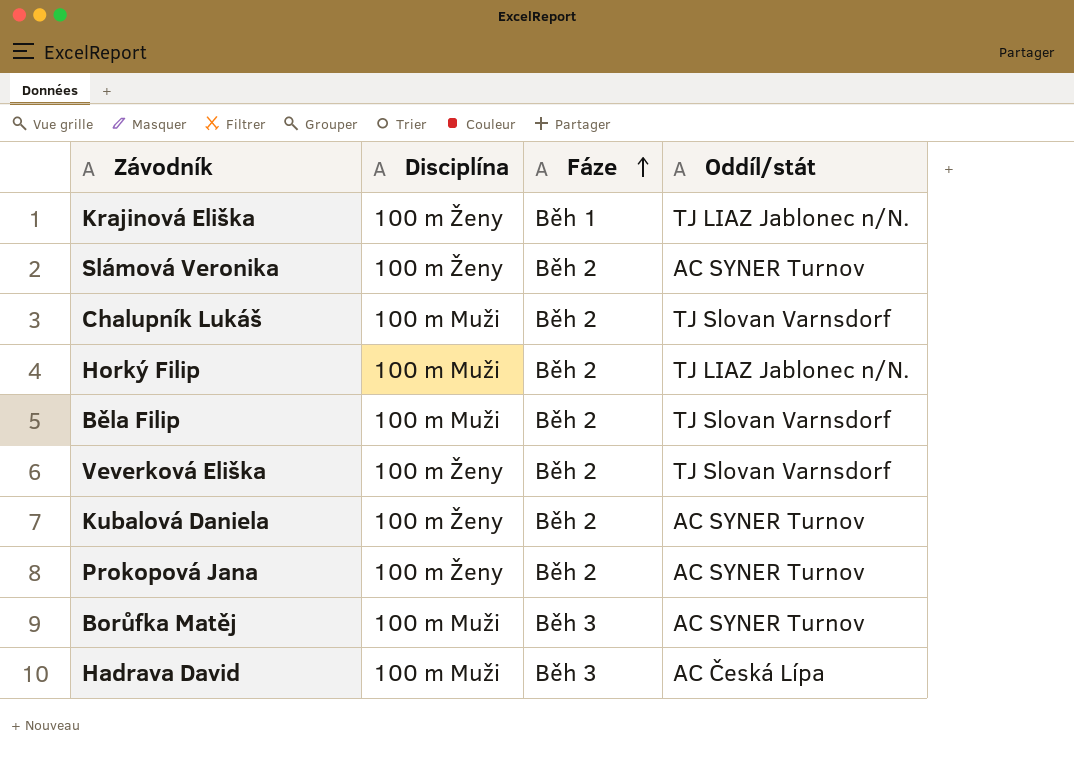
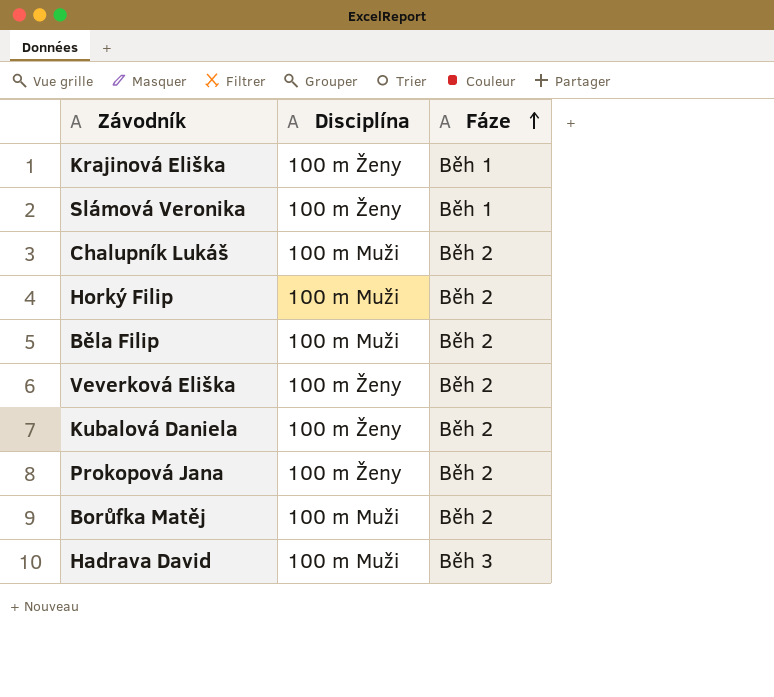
column Oddíl/stát | position: 4 -> none
Slámová Veronika | Fáze: Běh 2 -> Běh 1
Borůfka Matěj | Fáze: Běh 3 -> Běh 2

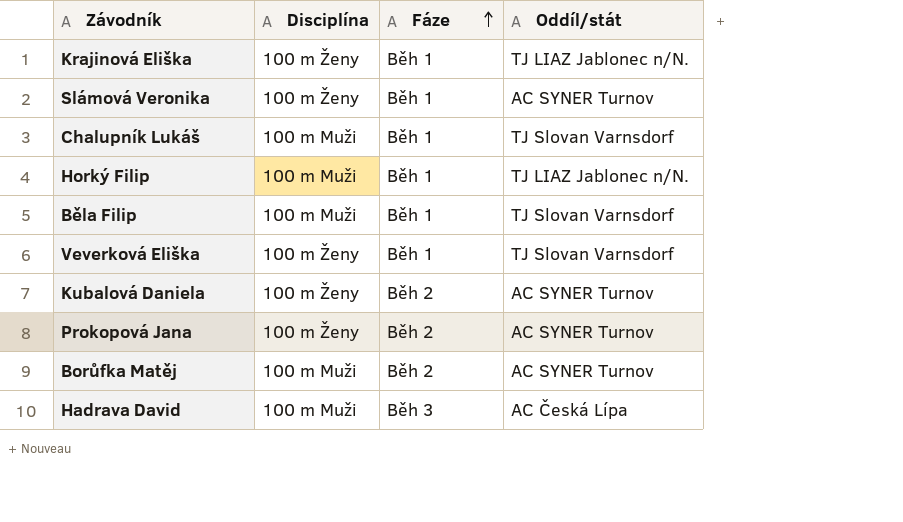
column Oddíl/stát | position: none -> 4
Chalupník Lukáš | Fáze: Běh 2 -> Běh 1
Horký Filip | Fáze: Běh 2 -> Běh 1
Běla Filip | Fáze: Běh 2 -> Běh 1
Veverková Eliška | Fáze: Běh 2 -> Běh 1

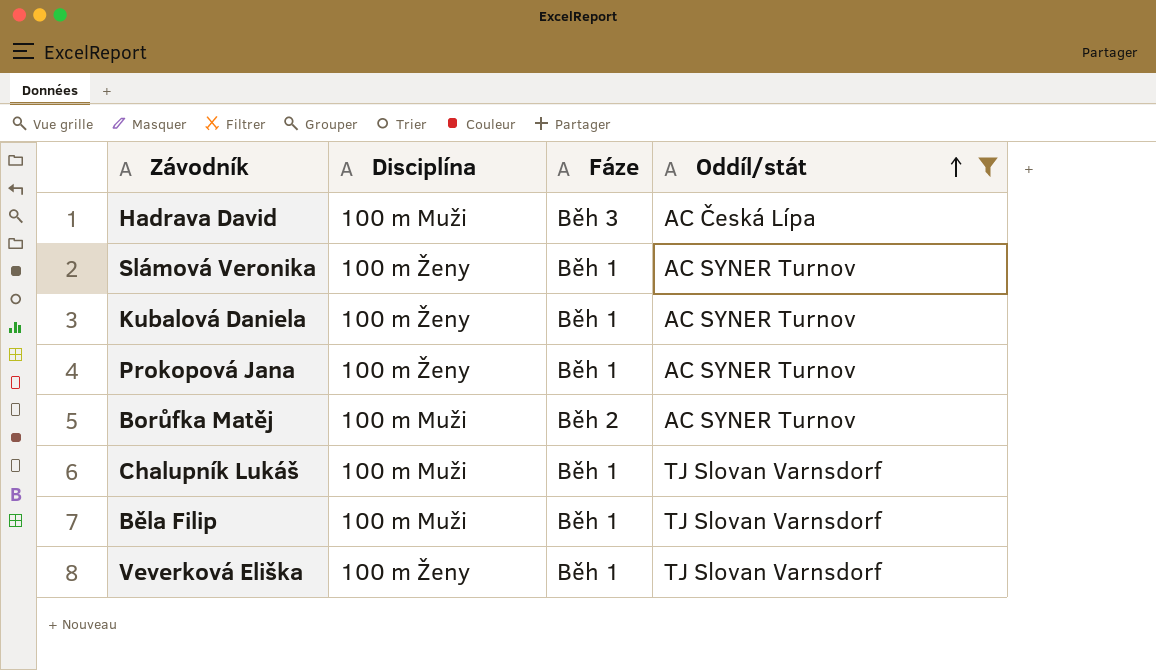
filter: none -> Oddíl/stát != TJ LIAZ Jablonec n/N.
row order: Fáze ascending -> Oddíl/stát ascending
Kubalová Daniela | Fáze: Běh 2 -> Běh 1
Prokopová Jana | Fáze: Běh 2 -> Běh 1

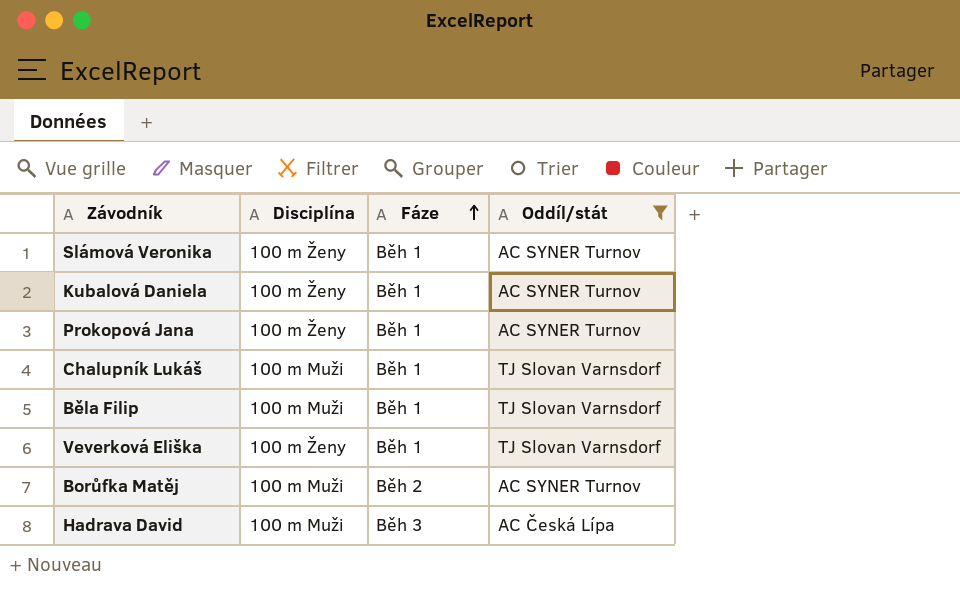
row order: Oddíl/stát ascending -> Fáze ascending

